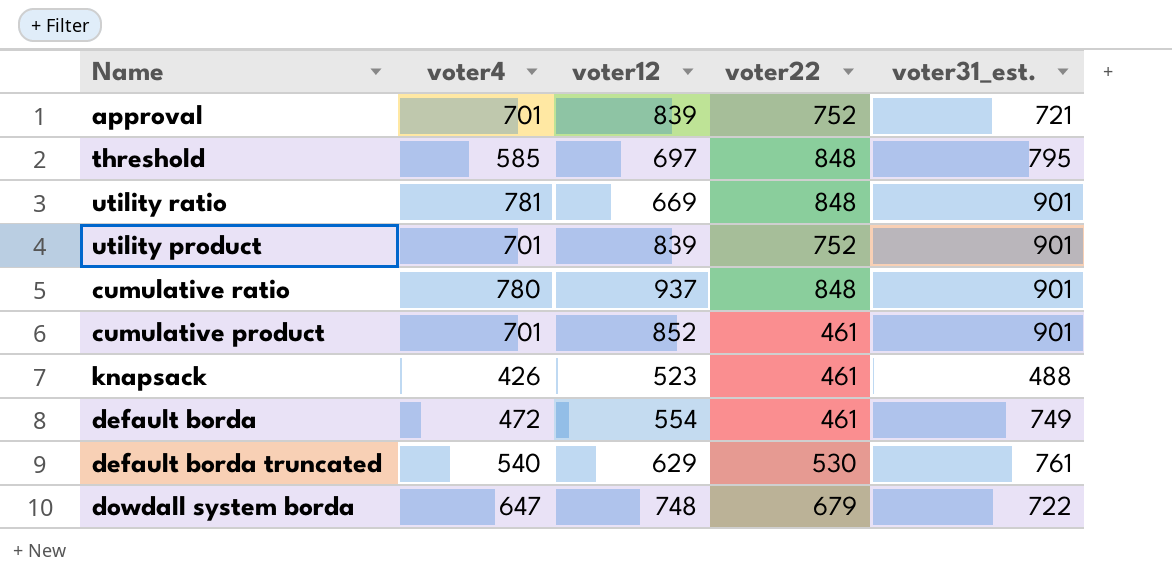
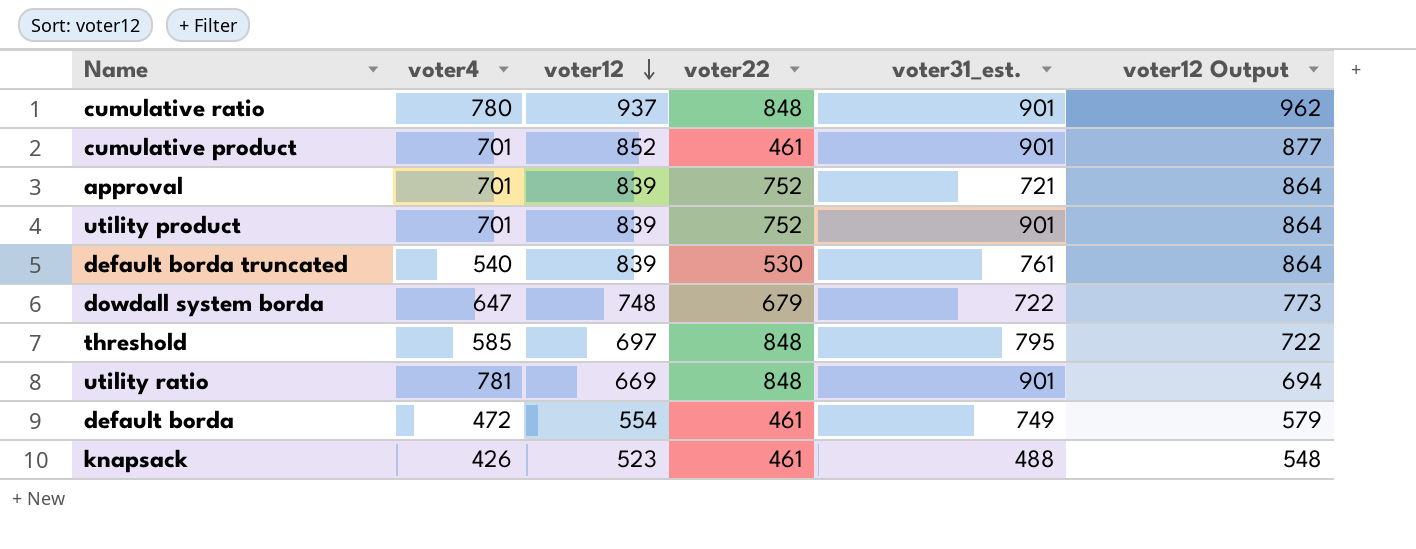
row order: none -> voter12 descending
column voter12 Output | formula: none -> [voter12] + 25
default borda truncated | voter12: 629 -> 839

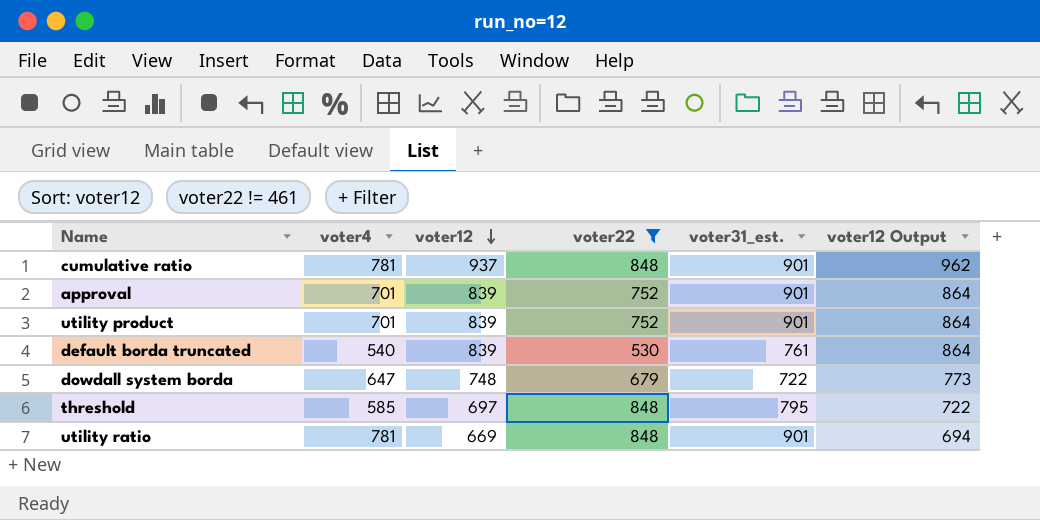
filter: none -> voter22 != 461
cumulative ratio | voter4: 780 -> 781
approval | voter31_est.: 721 -> 901

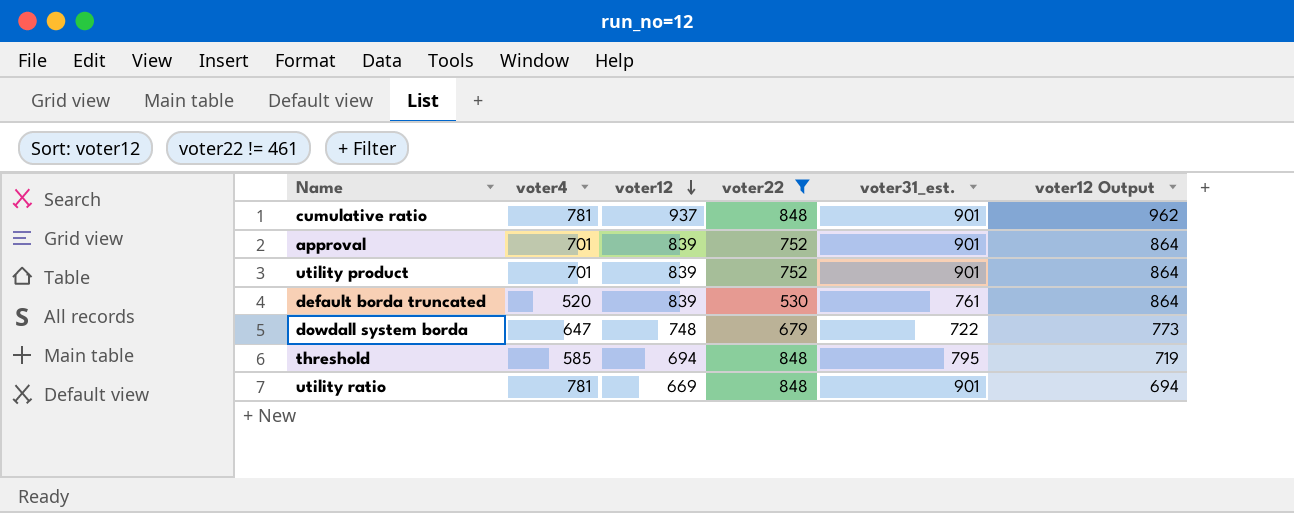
default borda truncated | voter4: 540 -> 520
threshold | voter12: 697 -> 694
threshold | voter12 Output: 722 -> 719

